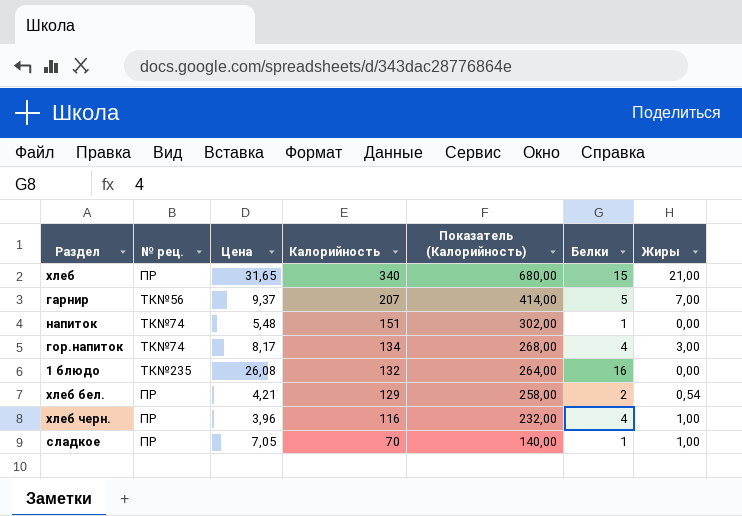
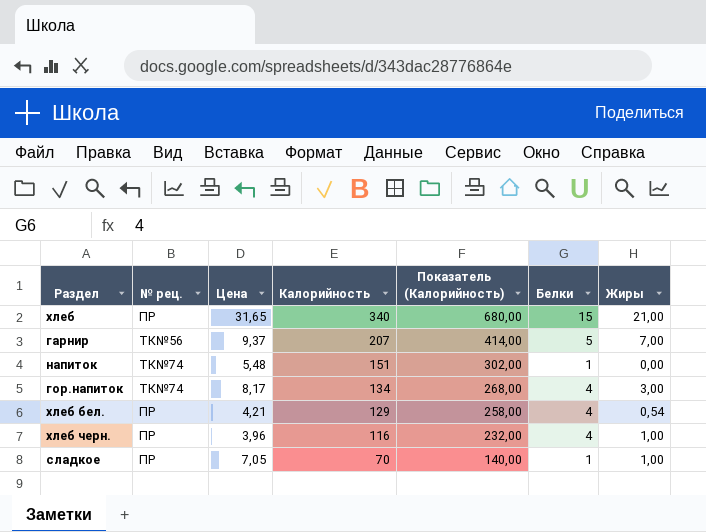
row 1 блюдо: ТК№235 | 26,08 | 132 | 264,00 | 16 | 0,00 -> none
хлеб бел. | Белки: 2 -> 4

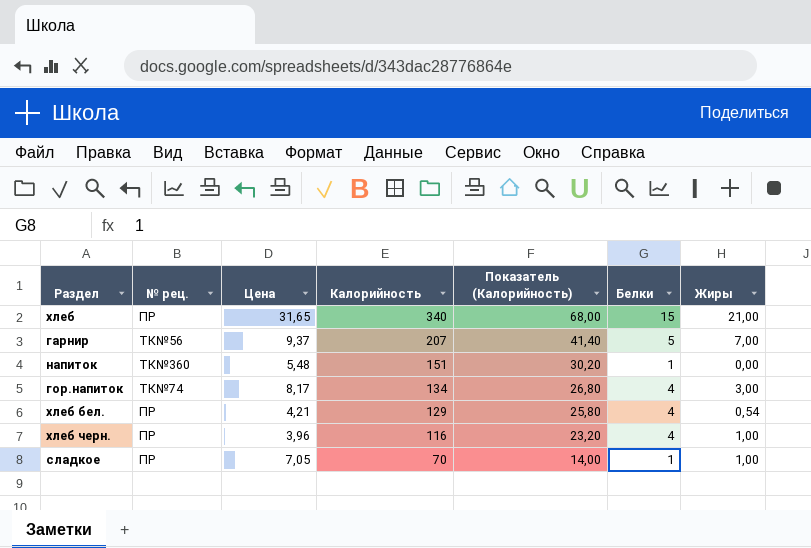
column Показатель (Калорийность) | formula: [Калорийность] * 2 -> [Калорийность] * 0,2
напиток | № рец.: ТК№74 -> ТК№360

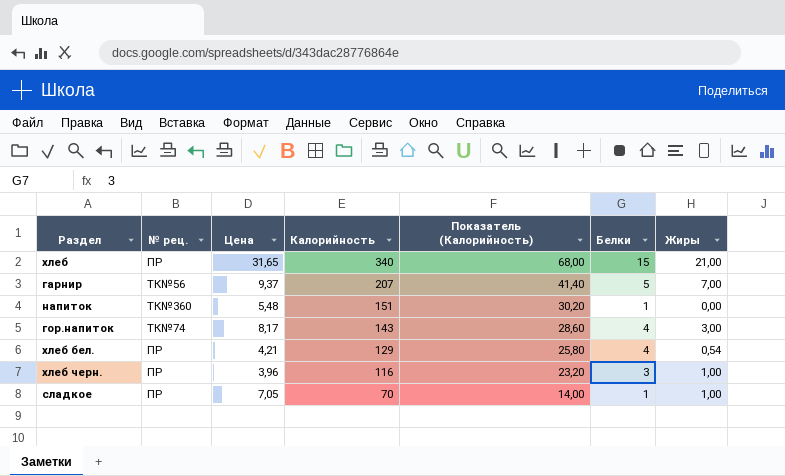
гор.напиток | Калорийность: 134 -> 143
гор.напиток | Показатель (Калорийность): 26,80 -> 28,60
хлеб черн. | Белки: 4 -> 3

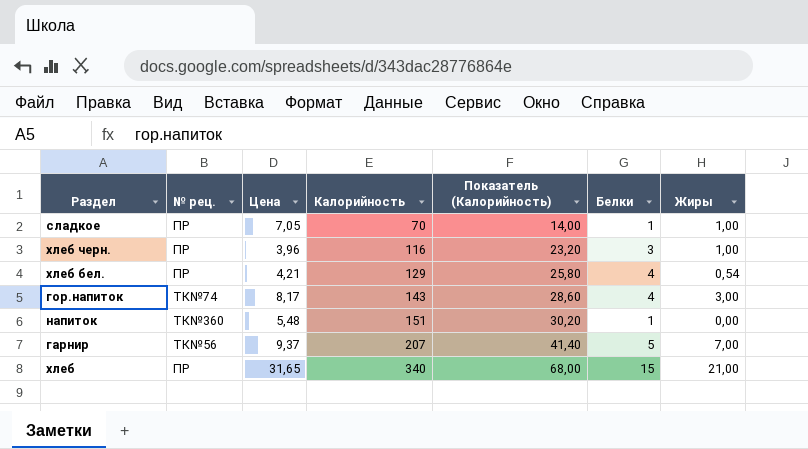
row order: Калорийность descending -> Калорийность ascending

